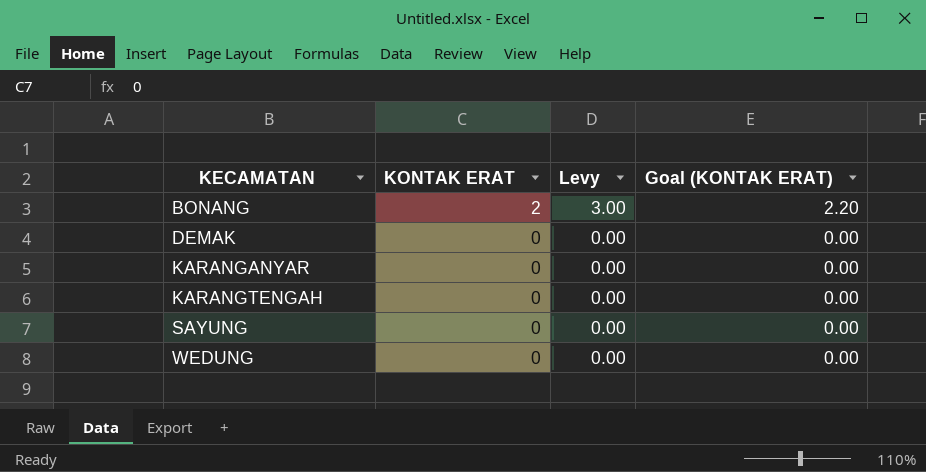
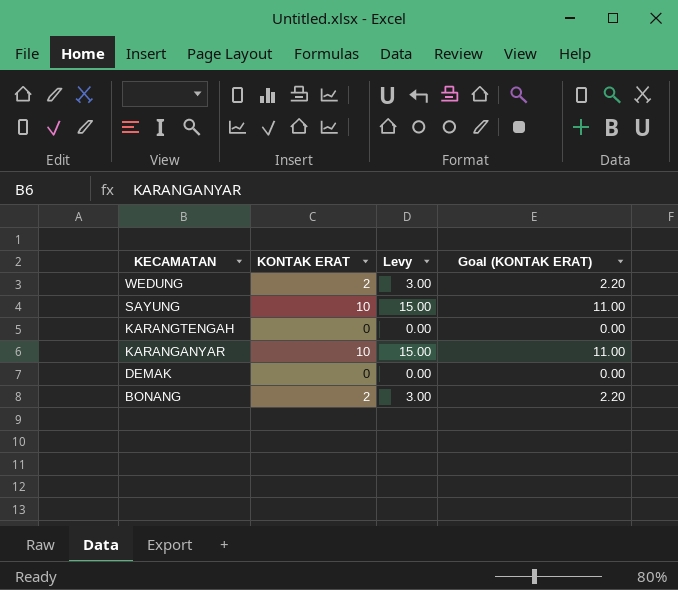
row order: KECAMATAN ascending -> KECAMATAN descending
WEDUNG | KONTAK ERAT: 0 -> 2
WEDUNG | Levy: 0.00 -> 3.00
WEDUNG | Goal (KONTAK ERAT): 0.00 -> 2.20
SAYUNG | KONTAK ERAT: 0 -> 10
SAYUNG | Levy: 0.00 -> 15.00
SAYUNG | Goal (KONTAK ERAT): 0.00 -> 11.00
KARANGANYAR | KONTAK ERAT: 0 -> 10
KARANGANYAR | Levy: 0.00 -> 15.00
KARANGANYAR | Goal (KONTAK ERAT): 0.00 -> 11.00

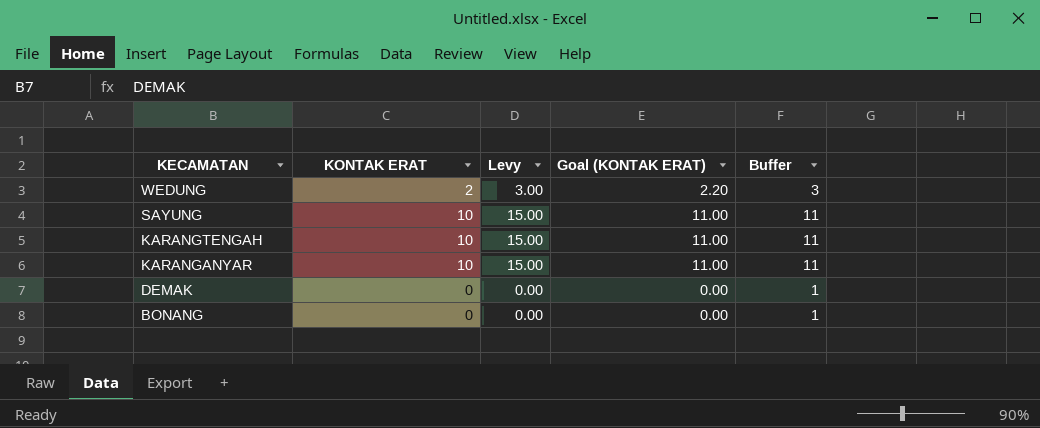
column Buffer | formula: none -> [KONTAK ERAT] + 1
KARANGTENGAH | KONTAK ERAT: 0 -> 10
KARANGTENGAH | Levy: 0.00 -> 15.00
KARANGTENGAH | Goal (KONTAK ERAT): 0.00 -> 11.00
BONANG | KONTAK ERAT: 2 -> 0
BONANG | Levy: 3.00 -> 0.00
BONANG | Goal (KONTAK ERAT): 2.20 -> 0.00

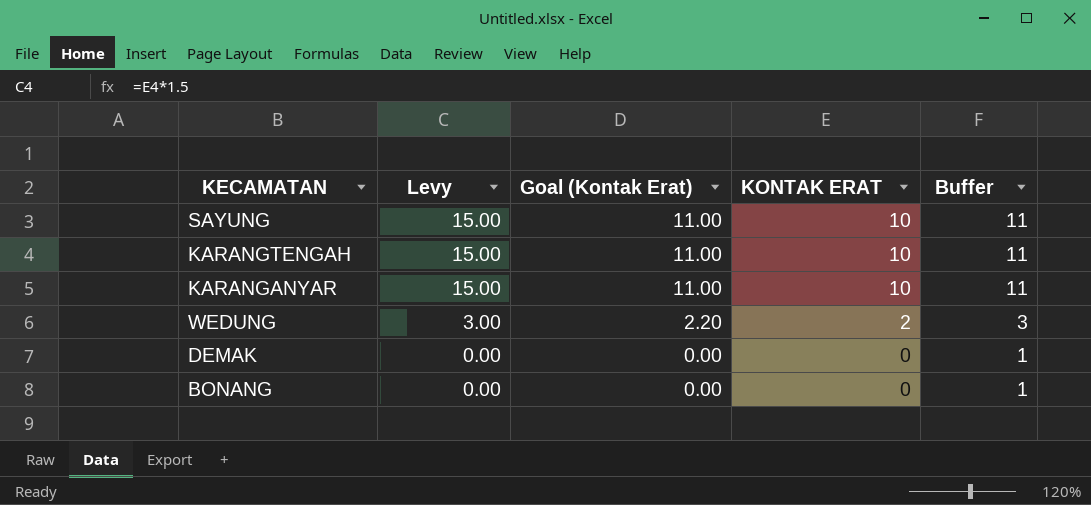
row order: KECAMATAN descending -> Levy descending
column name: Goal (KONTAK ERAT) -> Goal (Kontak Erat)
column KONTAK ERAT | position: 2 -> 4

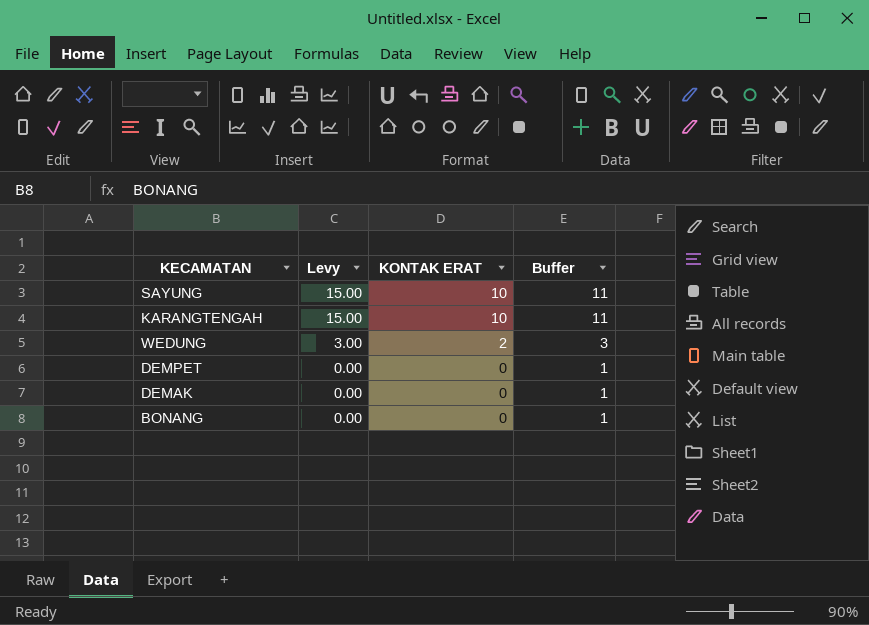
column Goal (Kontak Erat) | formula: [KONTAK ERAT] * 1.1 -> none
row KARANGANYAR: 15.00 | 11.00 | 10 | 11 -> none
row DEMPET: none -> 0.00 | 0 | 1

